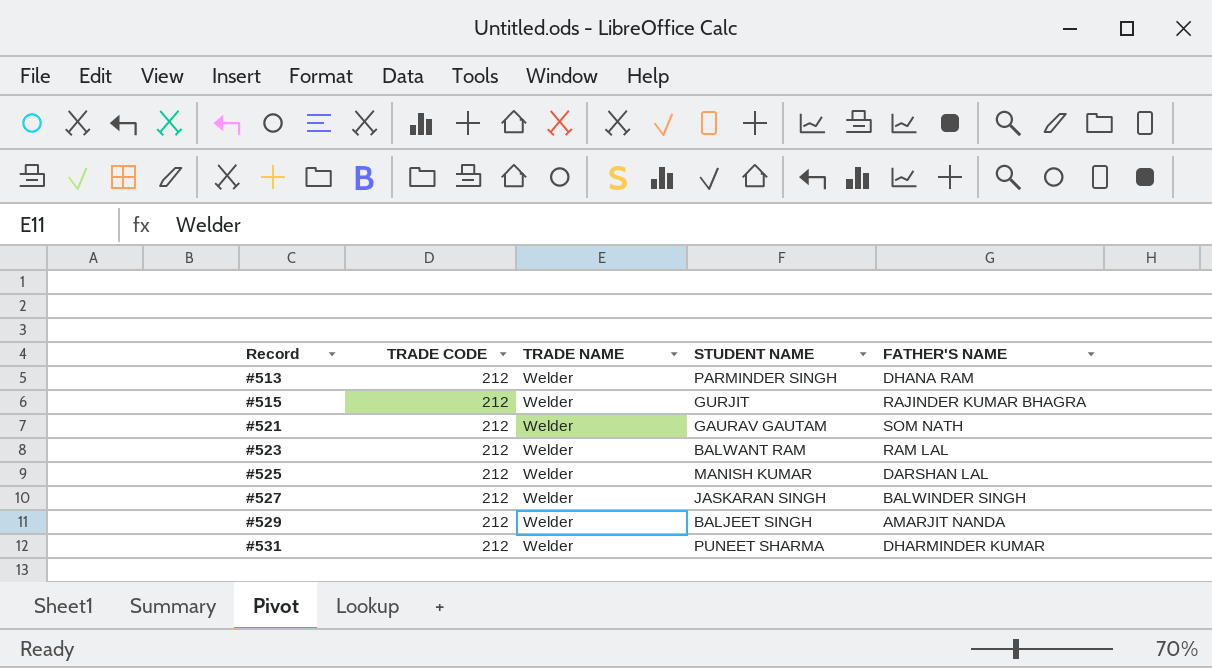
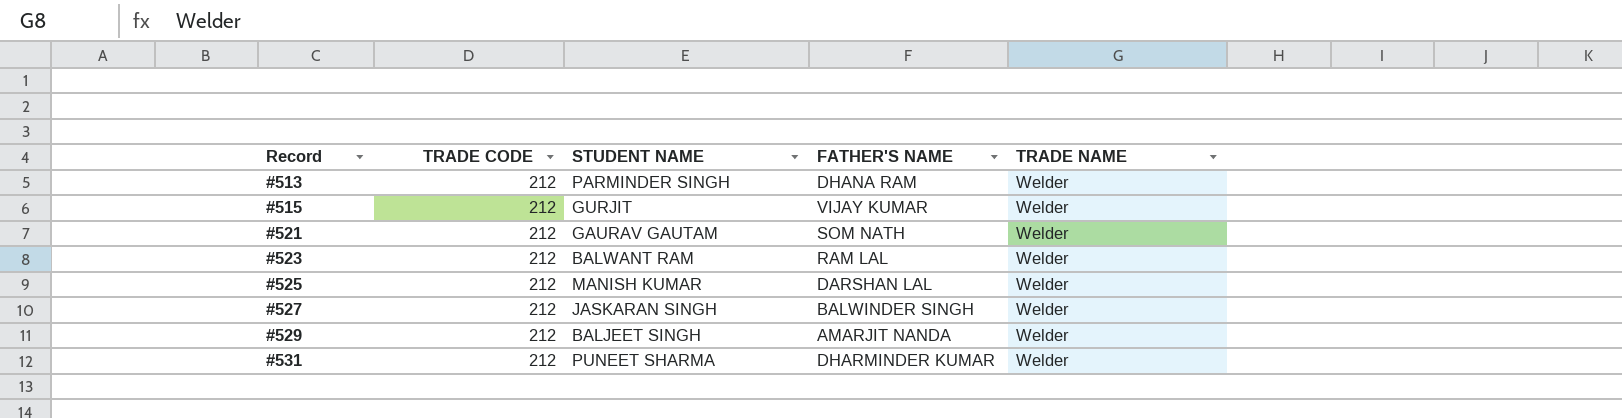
column TRADE NAME | position: 3 -> 5
#515 | FATHER'S NAME: RAJINDER KUMAR BHAGRA -> VIJAY KUMAR

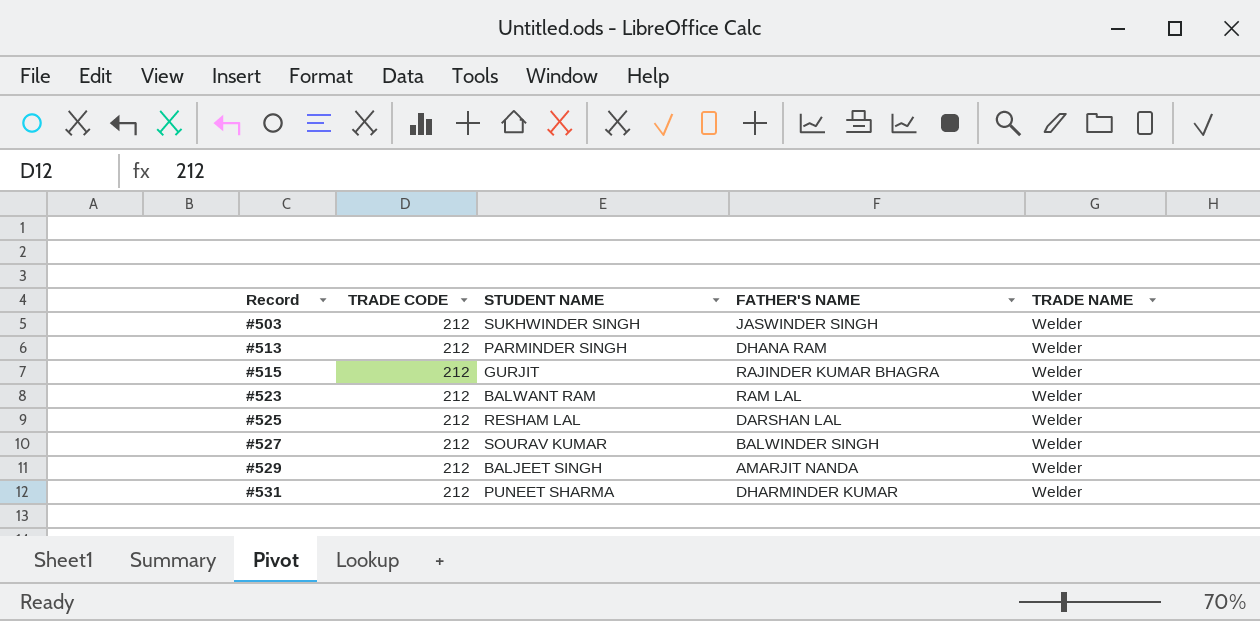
row #521: 212 | GAURAV GAUTAM | SOM NATH | Welder -> none
row #503: none -> 212 | SUKHWINDER SINGH | JASWINDER SINGH | Welder
#515 | FATHER'S NAME: VIJAY KUMAR -> RAJINDER KUMAR BHAGRA
#525 | STUDENT NAME: MANISH KUMAR -> RESHAM LAL
#527 | STUDENT NAME: JASKARAN SINGH -> SOURAV KUMAR

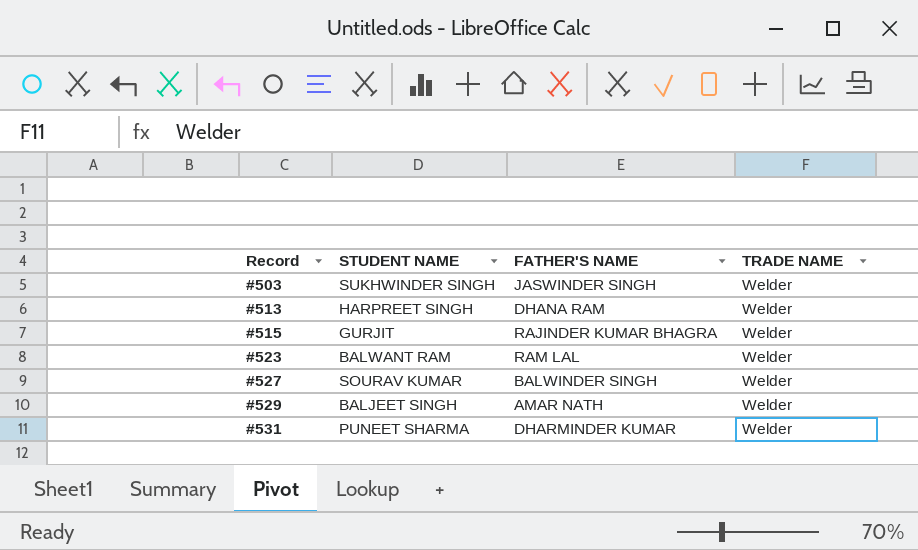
column TRADE CODE | position: 2 -> none
row #525: 212 | RESHAM LAL | DARSHAN LAL | Welder -> none
#513 | STUDENT NAME: PARMINDER SINGH -> HARPREET SINGH
#529 | FATHER'S NAME: AMARJIT NANDA -> AMAR NATH

